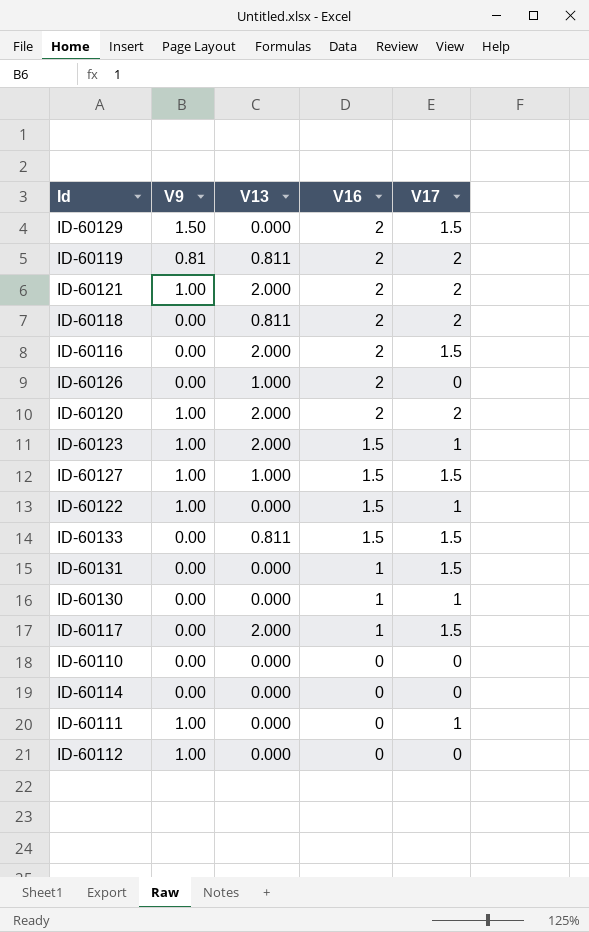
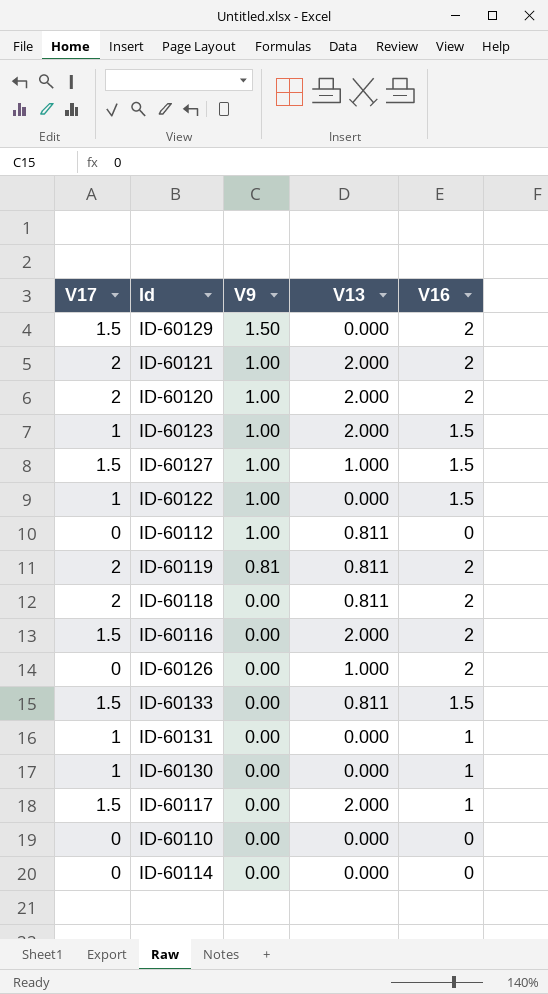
row order: V16 descending -> V9 descending
column V17 | position: 5 -> 1
row ID-60111: 1.00 | 0.000 | 0 | 1 -> none
ID-60112 | V13: 0.000 -> 0.811
ID-60131 | V17: 1.5 -> 1

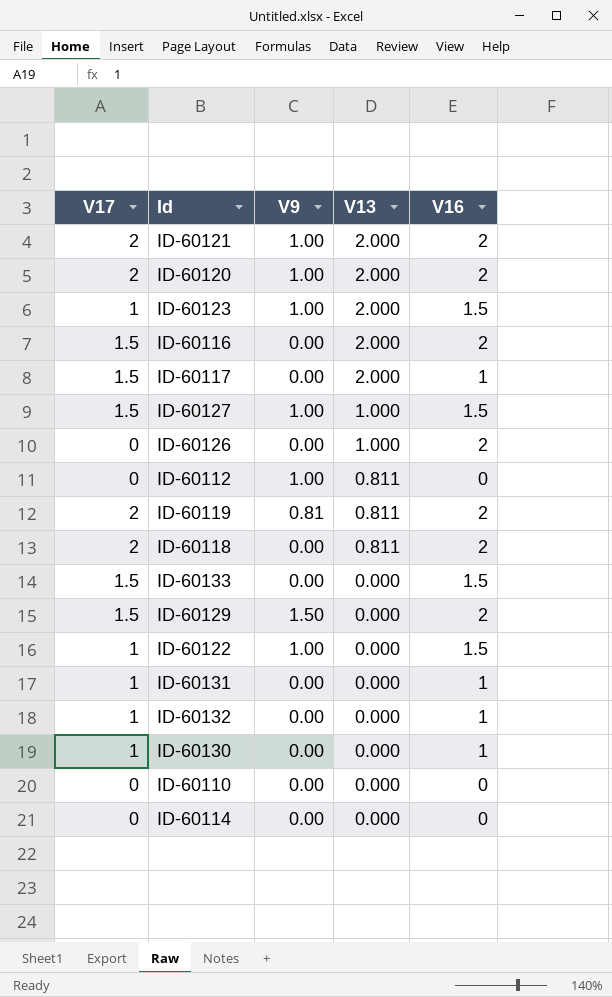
row order: V9 descending -> V13 descending
ID-60133 | V13: 0.811 -> 0.000
row ID-60132: none -> 1 | 0.00 | 0.000 | 1

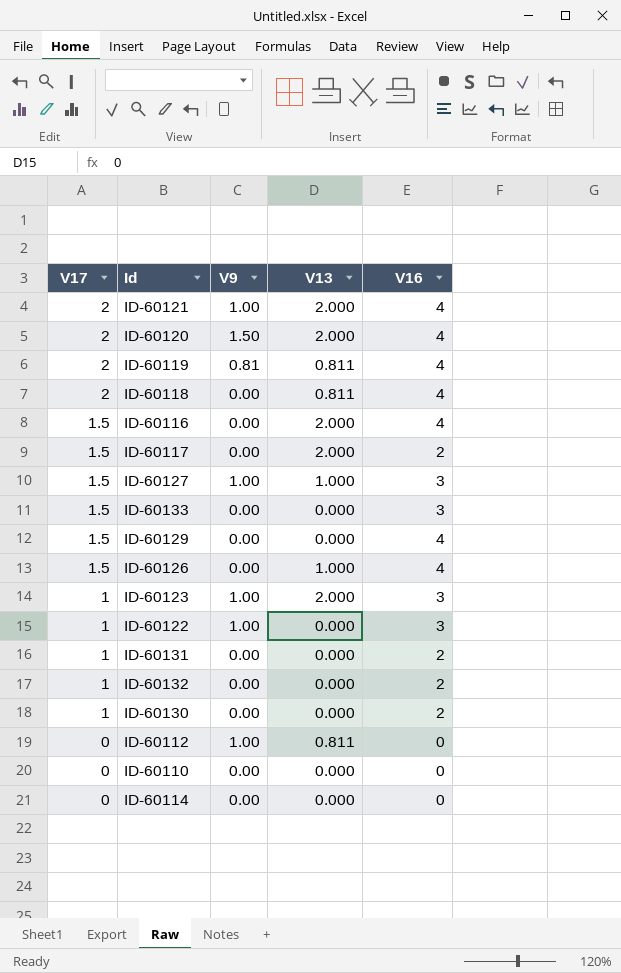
row order: V13 descending -> V17 descending
ID-60121 | V16: 2 -> 4
ID-60120 | V9: 1.00 -> 1.50
ID-60120 | V16: 2 -> 4
ID-60119 | V16: 2 -> 4
ID-60118 | V16: 2 -> 4
ID-60116 | V16: 2 -> 4
ID-60117 | V16: 1 -> 2
ID-60127 | V16: 1.5 -> 3
ID-60133 | V16: 1.5 -> 3
ID-60129 | V9: 1.50 -> 0.00
ID-60129 | V16: 2 -> 4
ID-60126 | V17: 0 -> 1.5
ID-60126 | V16: 2 -> 4
ID-60123 | V16: 1.5 -> 3
ID-60122 | V16: 1.5 -> 3
ID-60131 | V16: 1 -> 2
ID-60132 | V16: 1 -> 2
ID-60130 | V16: 1 -> 2

